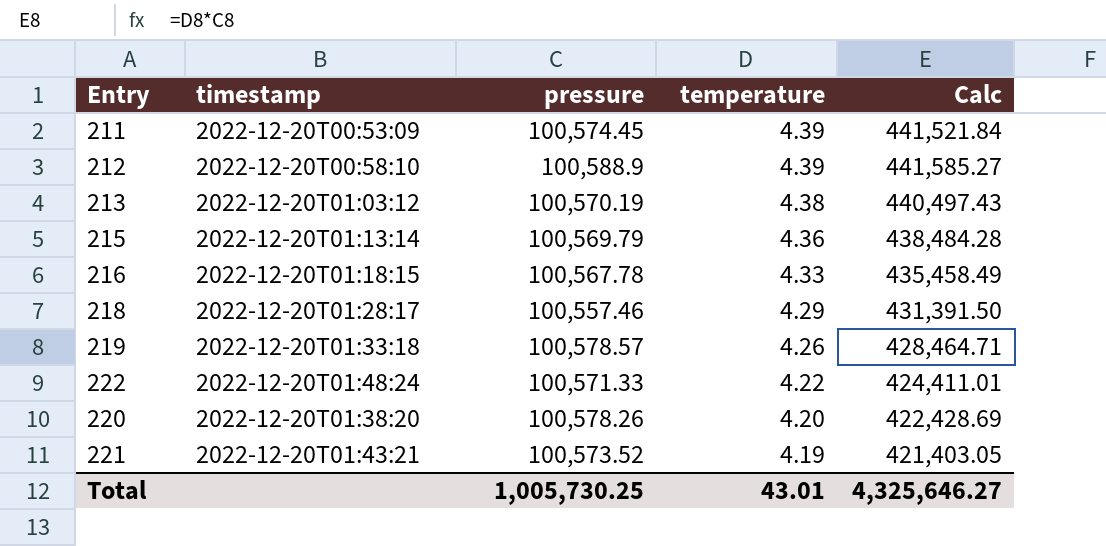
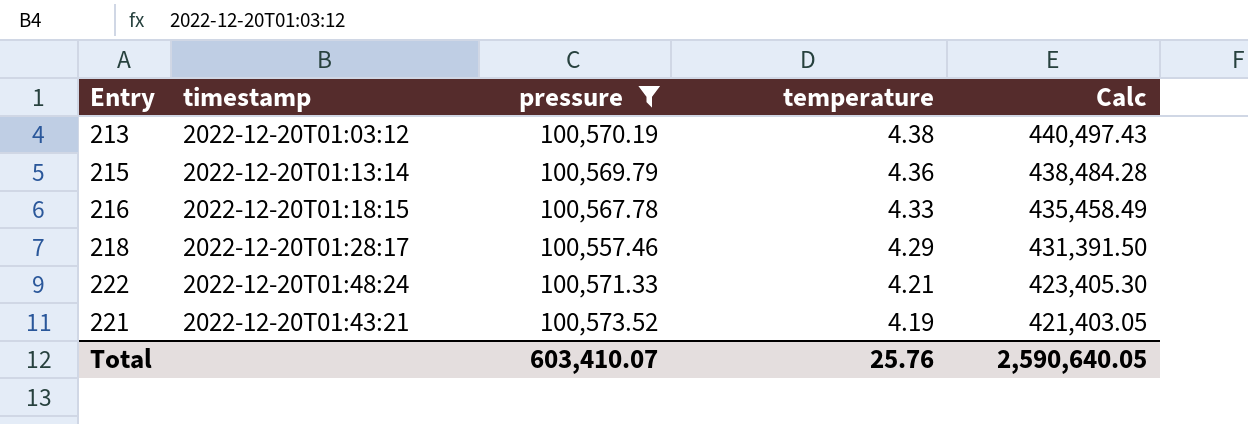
filter: none -> pressure <= 100,573.52
222 | temperature: 4.22 -> 4.21
222 | Calc: 424,411.01 -> 423,405.30
Total | pressure: 1,005,730.25 -> 603,410.07
Total | temperature: 43.01 -> 25.76
Total | Calc: 4,325,646.27 -> 2,590,640.05

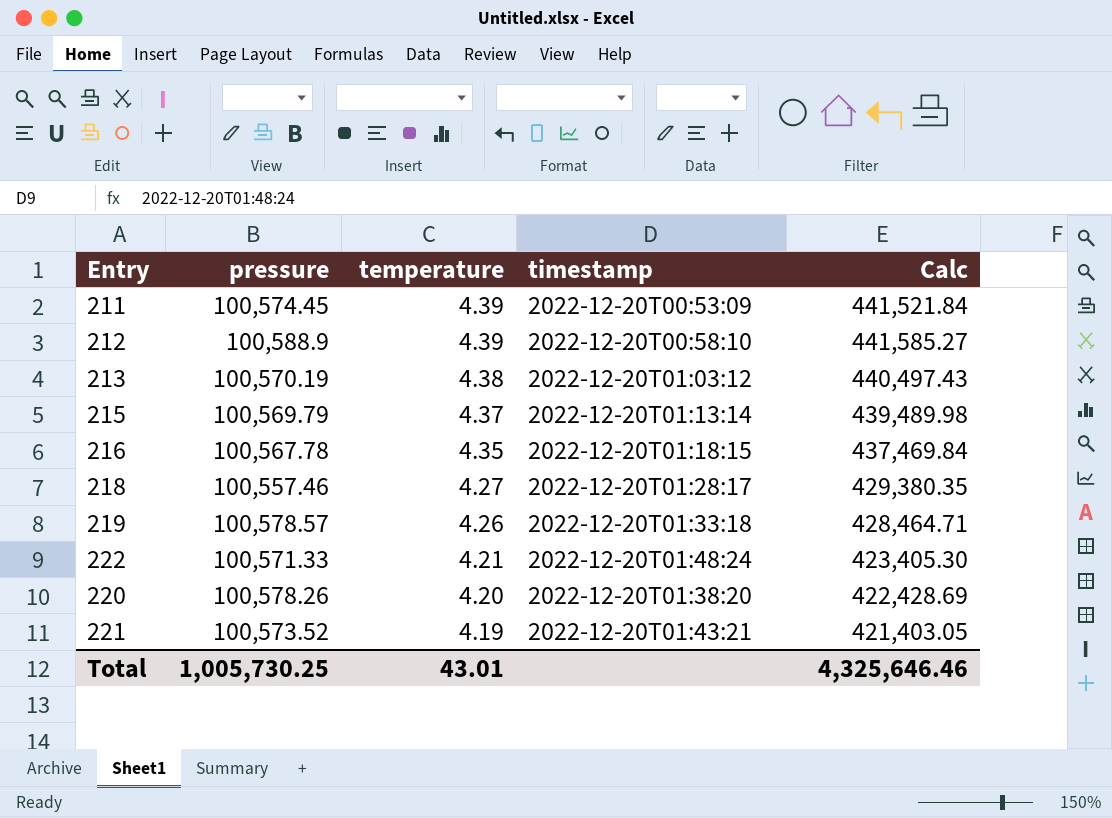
filter: pressure <= 100,573.52 -> none
column timestamp | position: 2 -> 4
215 | temperature: 4.36 -> 4.37
215 | Calc: 438,484.28 -> 439,489.98
216 | temperature: 4.33 -> 4.35
216 | Calc: 435,458.49 -> 437,469.84
218 | temperature: 4.29 -> 4.27
218 | Calc: 431,391.50 -> 429,380.35
Total | pressure: 603,410.07 -> 1,005,730.25
Total | temperature: 25.76 -> 43.01
Total | Calc: 2,590,640.05 -> 4,325,646.46

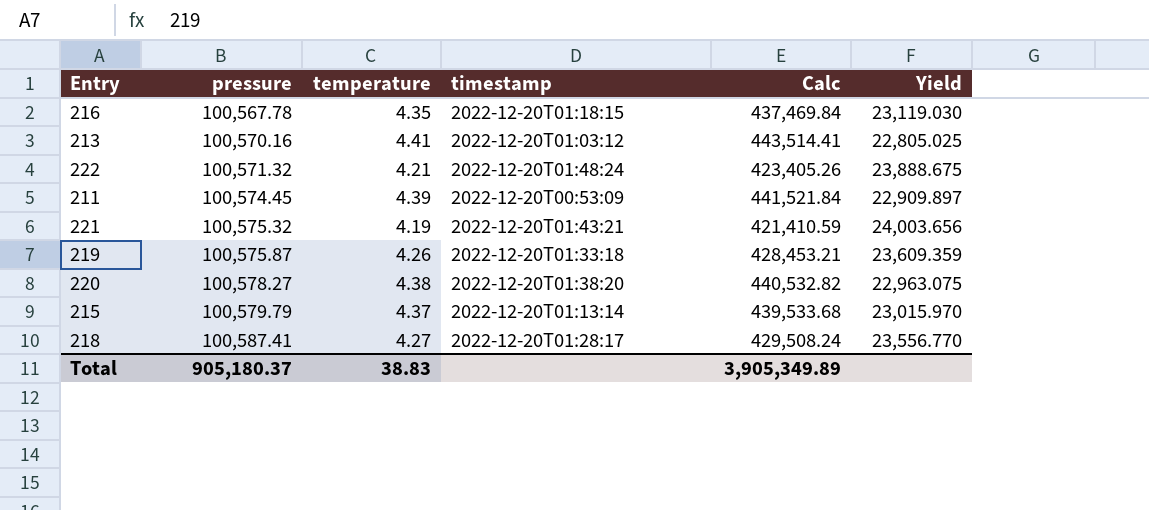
row order: temperature descending -> pressure ascending
column Yield | formula: none -> [pressure] / [temperature]
row 212: 100,588.9 | 4.39 | 2022-12-20T00:58:10 | 441,585.27 -> none
213 | pressure: 100,570.19 -> 100,570.16
213 | temperature: 4.38 -> 4.41
213 | Calc: 440,497.43 -> 443,514.41
222 | pressure: 100,571.33 -> 100,571.32
222 | Calc: 423,405.30 -> 423,405.26
221 | pressure: 100,573.52 -> 100,575.32
221 | Calc: 421,403.05 -> 421,410.59
219 | pressure: 100,578.57 -> 100,575.87
219 | Calc: 428,464.71 -> 428,453.21
220 | pressure: 100,578.26 -> 100,578.27
220 | temperature: 4.20 -> 4.38
220 | Calc: 422,428.69 -> 440,532.82
215 | pressure: 100,569.79 -> 100,579.79
215 | Calc: 439,489.98 -> 439,533.68
218 | pressure: 100,557.46 -> 100,587.41
218 | Calc: 429,380.35 -> 429,508.24
Total | pressure: 1,005,730.25 -> 905,180.37
Total | temperature: 43.01 -> 38.83
Total | Calc: 4,325,646.46 -> 3,905,349.89

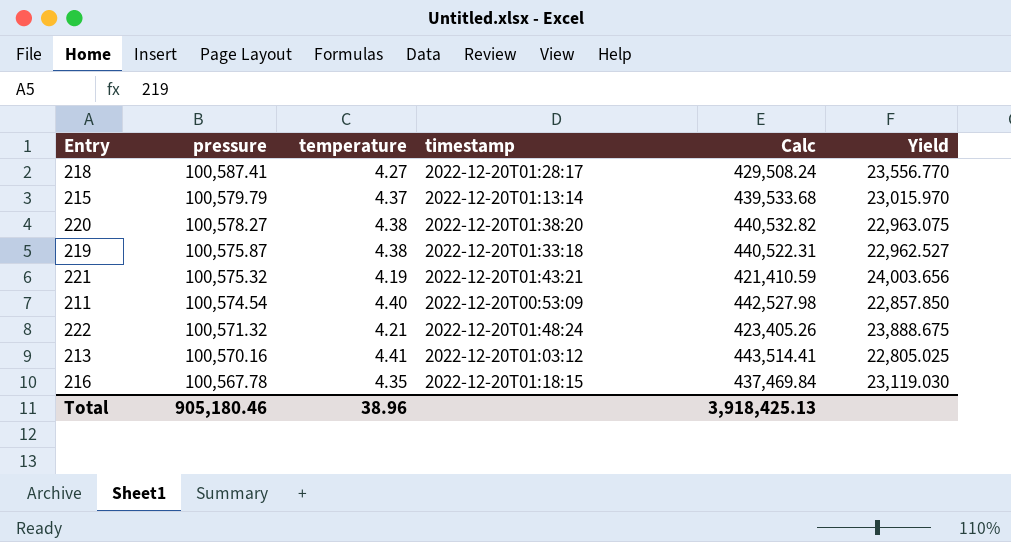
row order: pressure ascending -> pressure descending
219 | temperature: 4.26 -> 4.38
219 | Calc: 428,453.21 -> 440,522.31
219 | Yield: 23,609.359 -> 22,962.527
211 | pressure: 100,574.45 -> 100,574.54
211 | temperature: 4.39 -> 4.40
211 | Calc: 441,521.84 -> 442,527.98
211 | Yield: 22,909.897 -> 22,857.850
Total | pressure: 905,180.37 -> 905,180.46
Total | temperature: 38.83 -> 38.96
Total | Calc: 3,905,349.89 -> 3,918,425.13

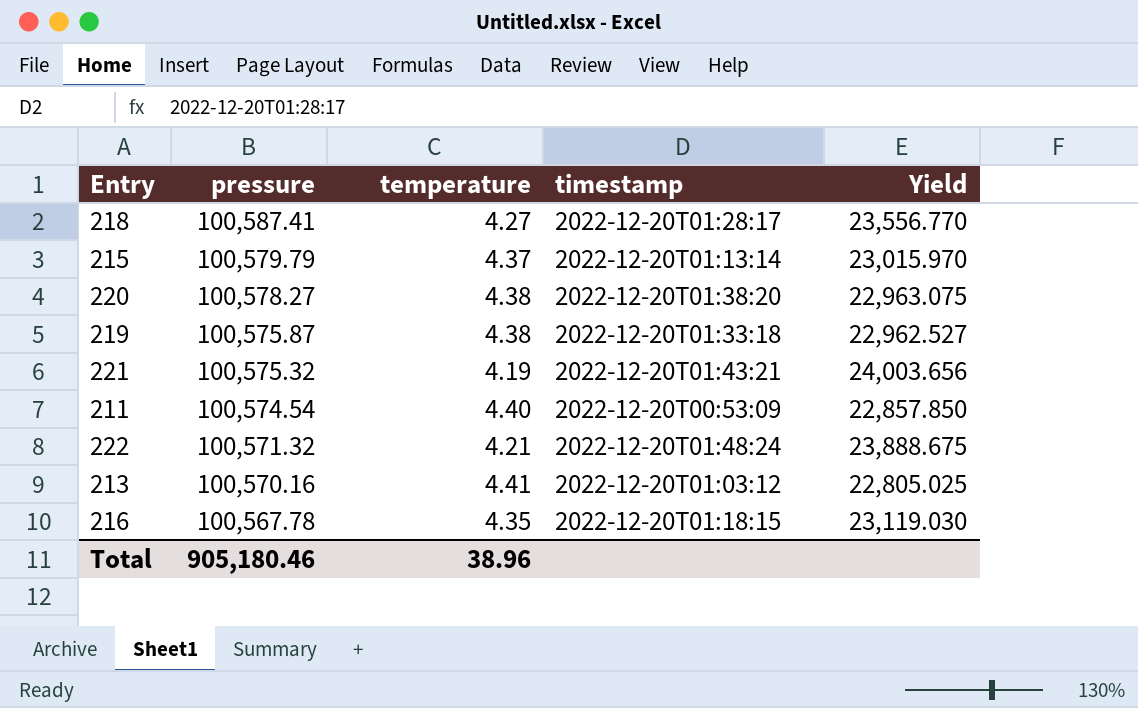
column Calc | formula: [pressure] * [temperature] -> none

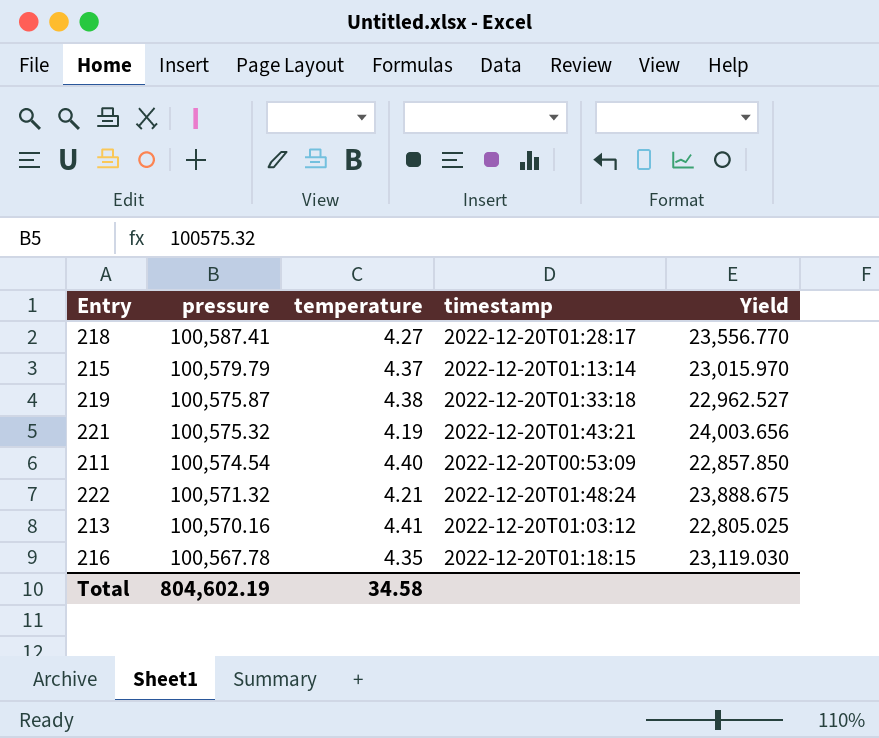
row 220: 100,578.27 | 4.38 | 2022-12-20T01:38:20 | 22,963.075 -> none
Total | pressure: 905,180.46 -> 804,602.19
Total | temperature: 38.96 -> 34.58

